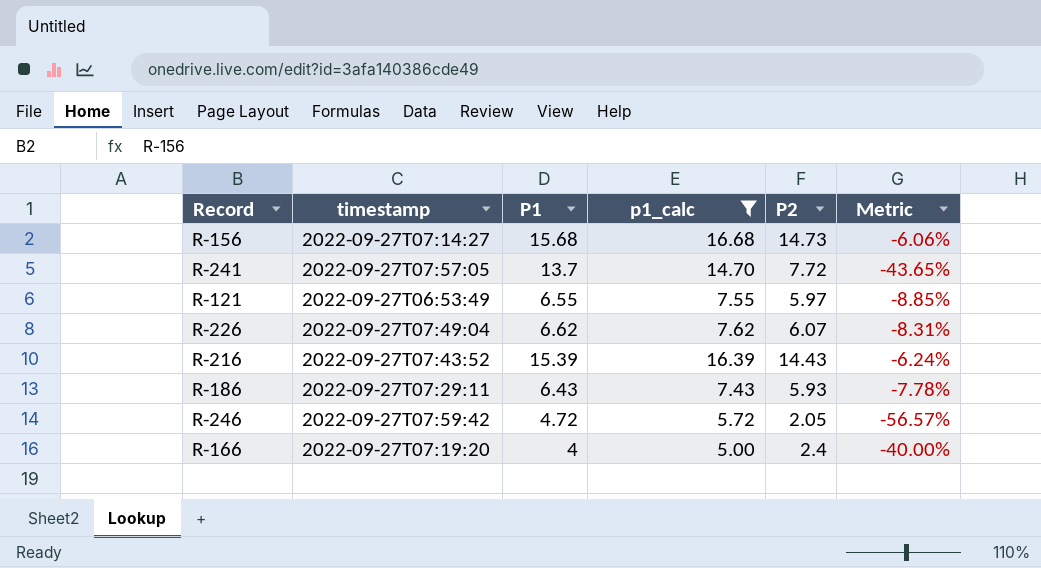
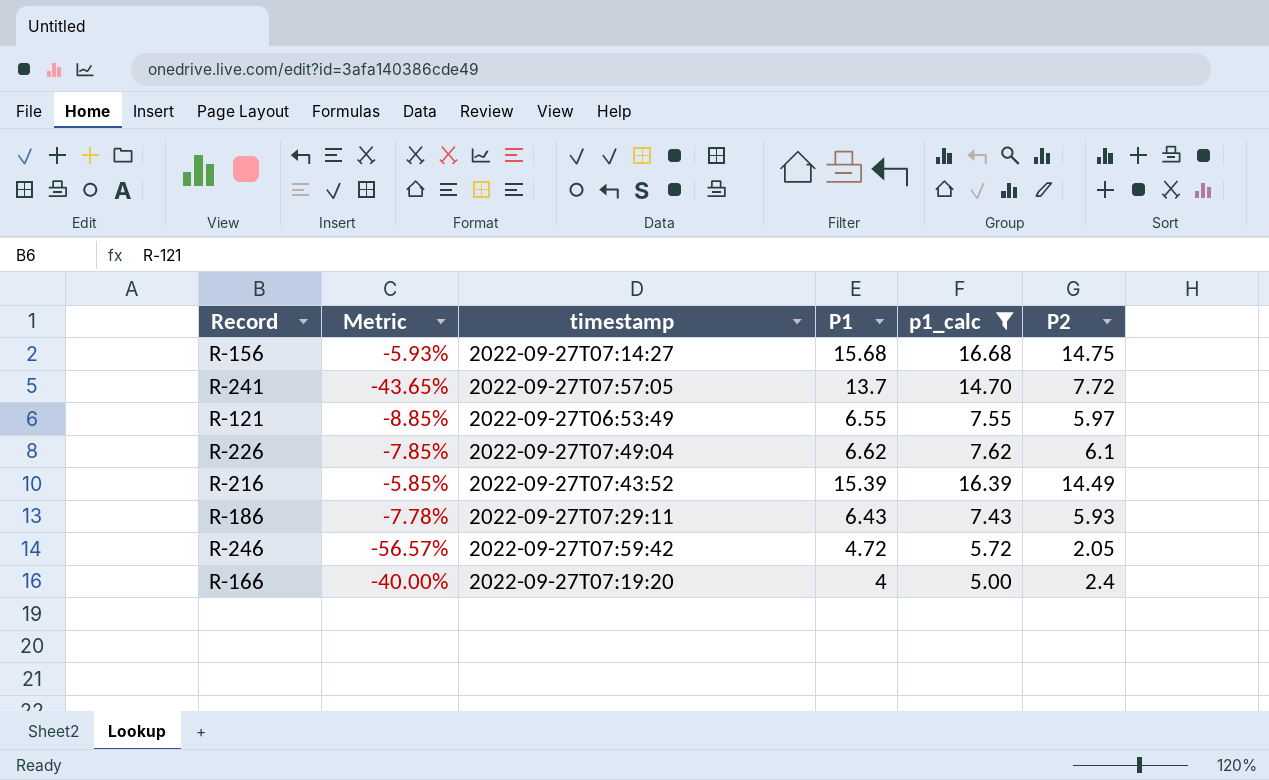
column Metric | position: 6 -> 2
R-156 | Metric: -6.06% -> -5.93%
R-156 | P2: 14.73 -> 14.75
R-226 | Metric: -8.31% -> -7.85%
R-226 | P2: 6.07 -> 6.1
R-216 | Metric: -6.24% -> -5.85%
R-216 | P2: 14.43 -> 14.49

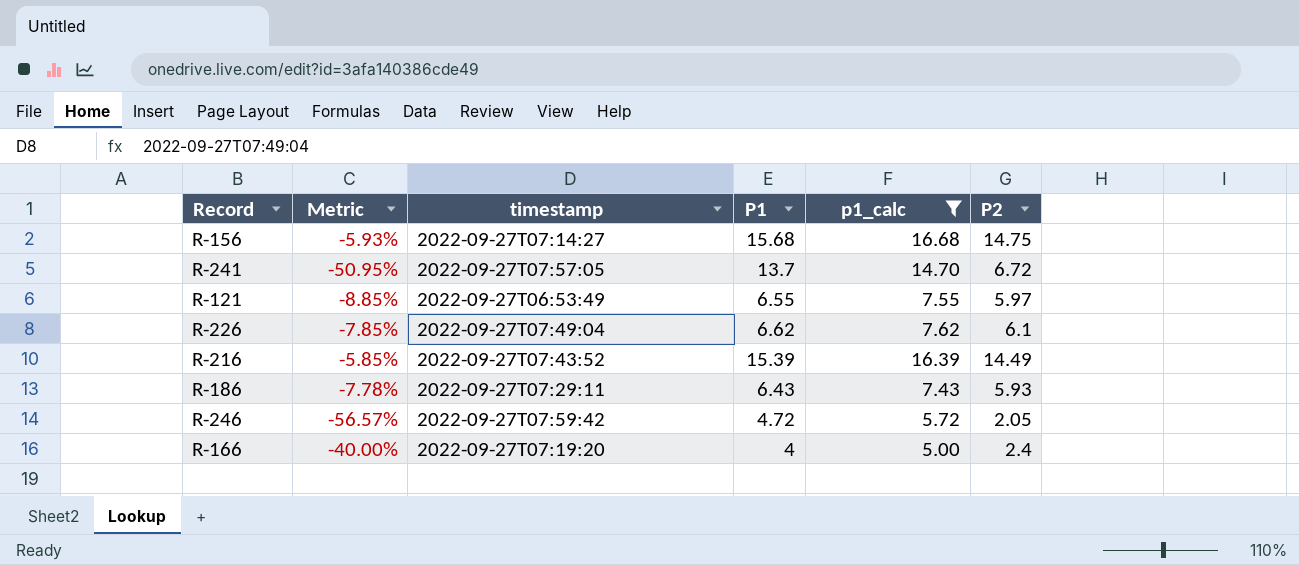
R-241 | Metric: -43.65% -> -50.95%
R-241 | P2: 7.72 -> 6.72

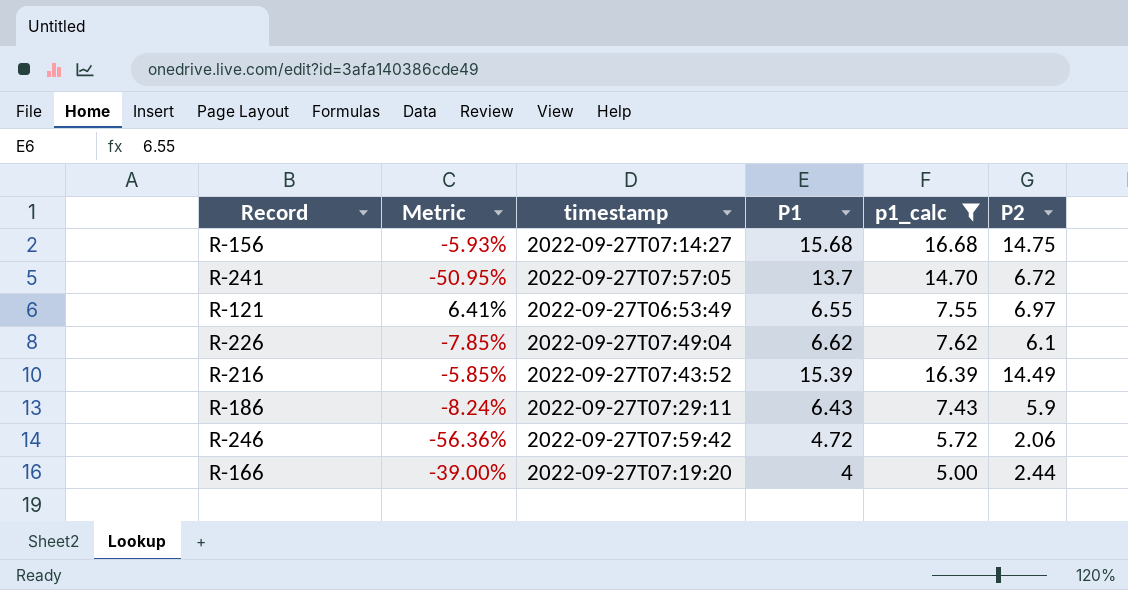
R-121 | Metric: -8.85% -> 6.41%
R-121 | P2: 5.97 -> 6.97
R-186 | Metric: -7.78% -> -8.24%
R-186 | P2: 5.93 -> 5.9
R-246 | Metric: -56.57% -> -56.36%
R-246 | P2: 2.05 -> 2.06
R-166 | Metric: -40.00% -> -39.00%
R-166 | P2: 2.4 -> 2.44

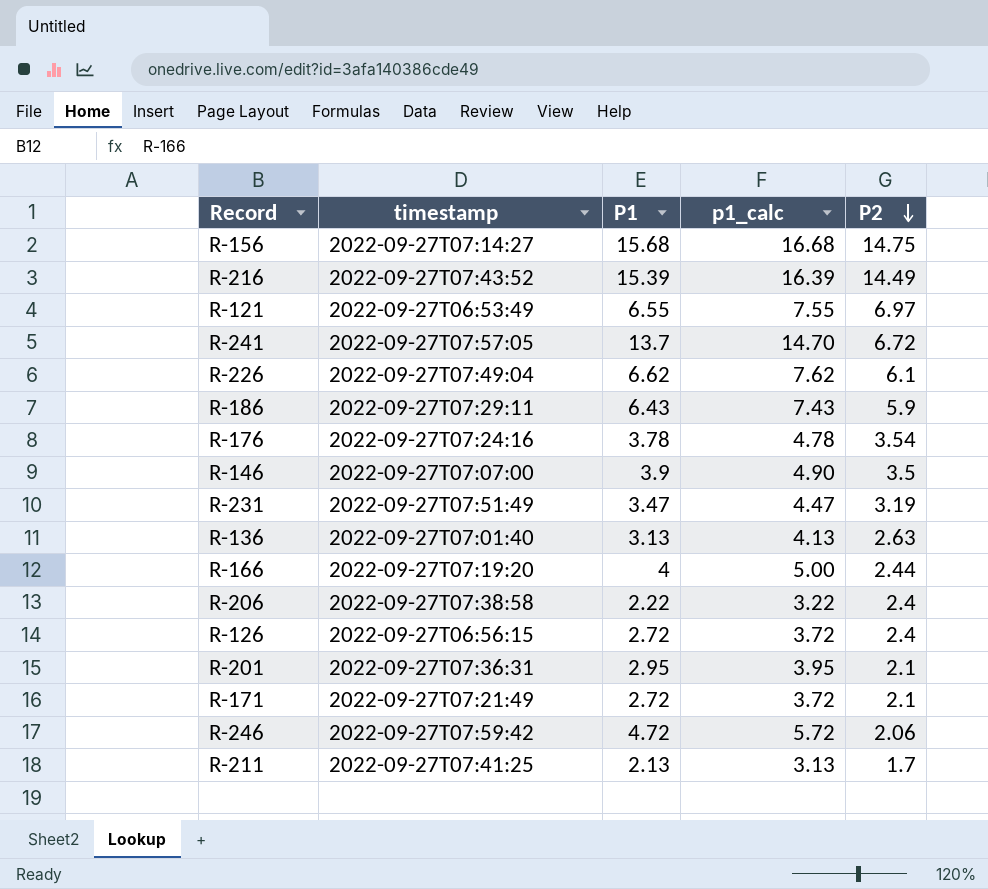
filter: p1_calc >= 5.00 -> none
row order: none -> P2 descending
column Metric | formula: ([P2] - [P1]) / [P1] -> none

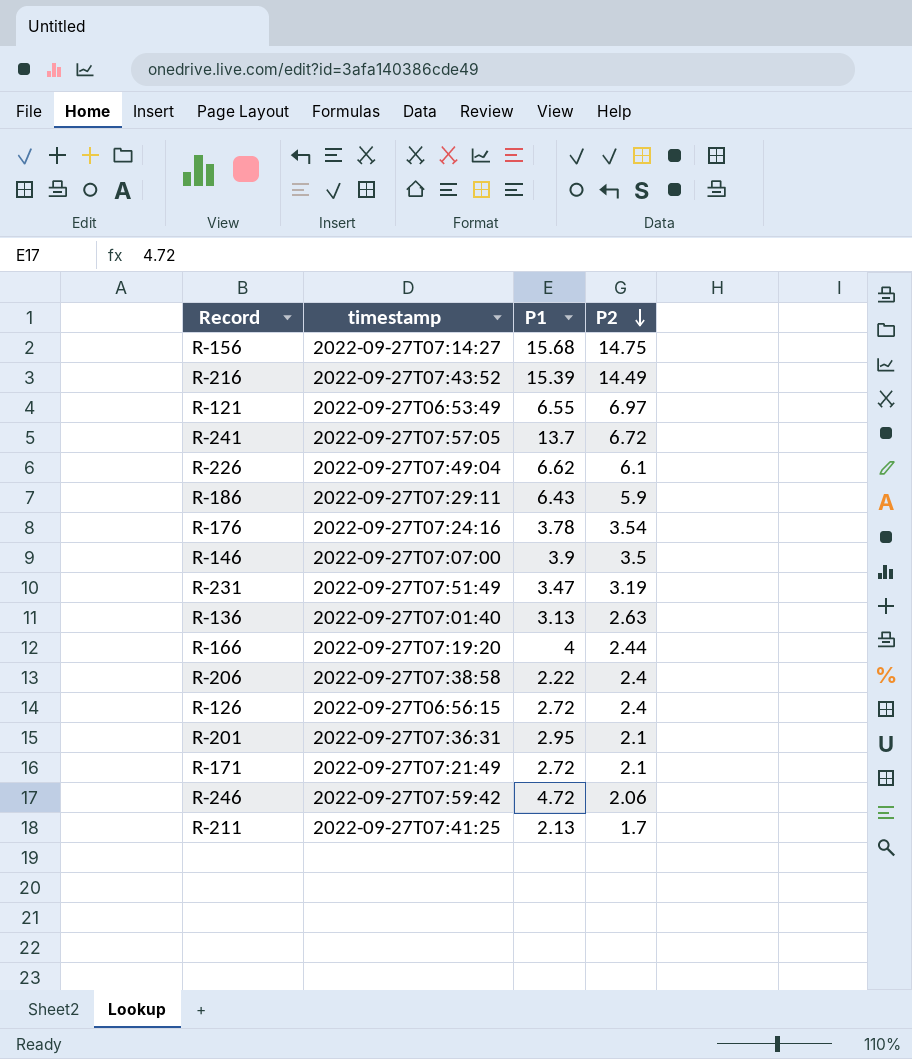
column p1_calc | formula: [P1] + 1 -> none

